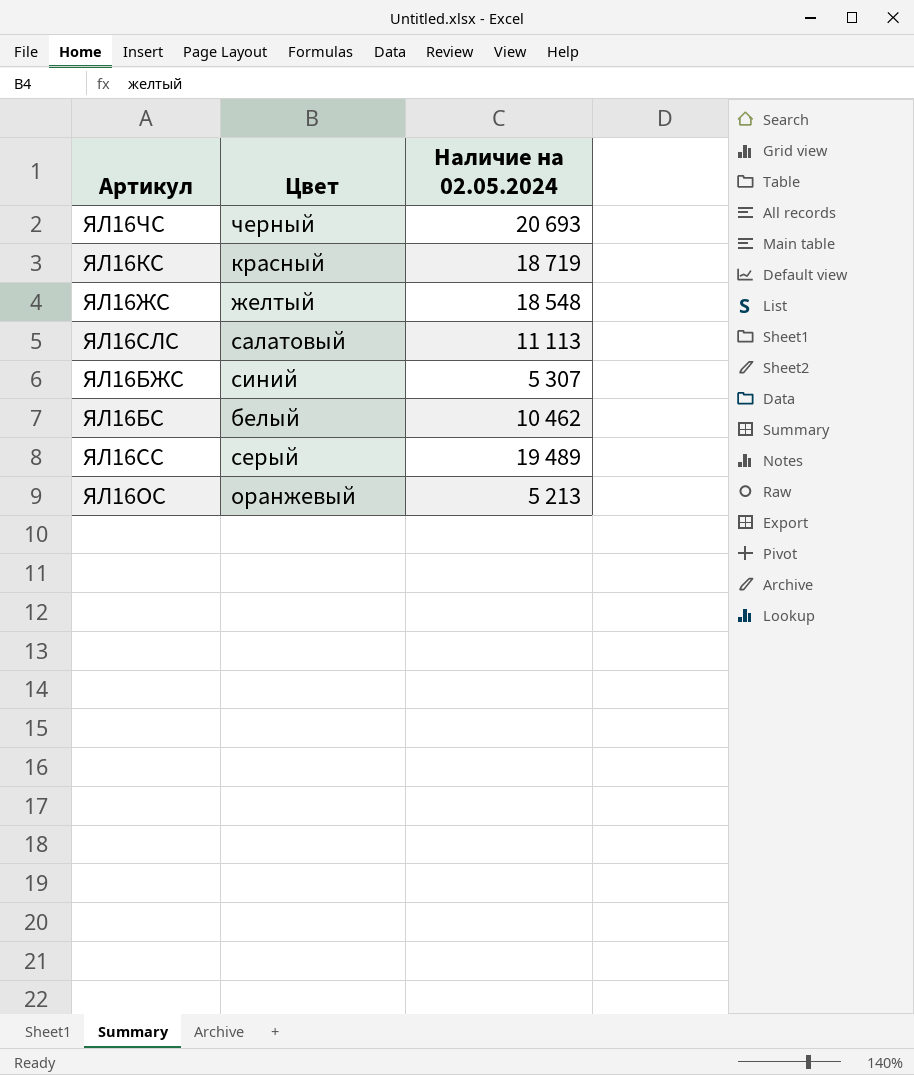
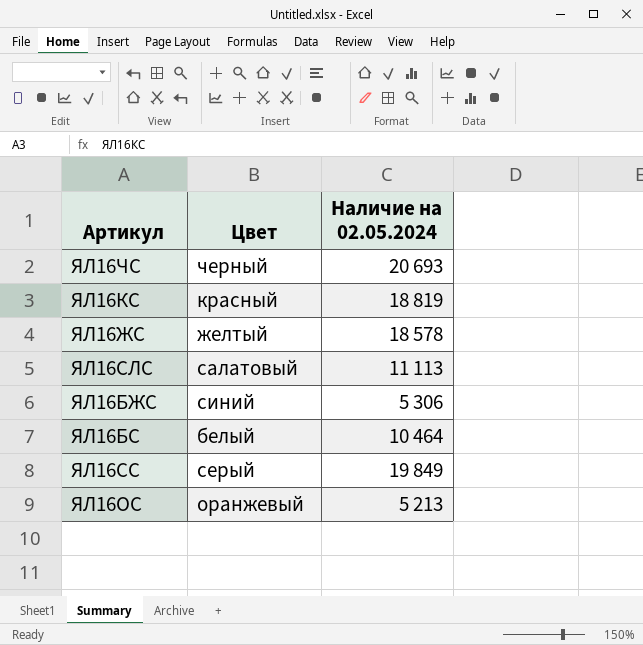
ЯЛ16КС | Наличие на 02.05.2024: 18 719 -> 18 819
ЯЛ16ЖС | Наличие на 02.05.2024: 18 548 -> 18 578
ЯЛ16БЖС | Наличие на 02.05.2024: 5 307 -> 5 306
ЯЛ16БС | Наличие на 02.05.2024: 10 462 -> 10 464
ЯЛ16СС | Наличие на 02.05.2024: 19 489 -> 19 849

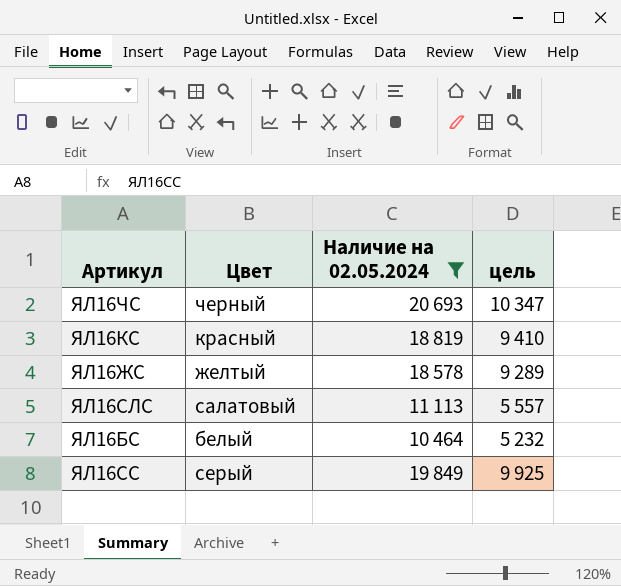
filter: none -> Наличие на 02.05.2024 >= 10 464
column цель | formula: none -> [Наличие на 02.05.2024] * 0,5

